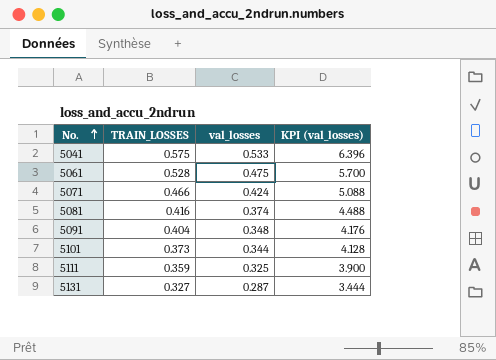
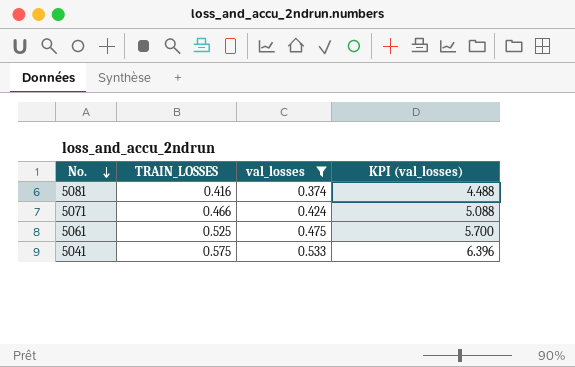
filter: none -> val_losses >= 0.374
row order: No. ascending -> No. descending
5061 | TRAIN_LOSSES: 0.528 -> 0.525

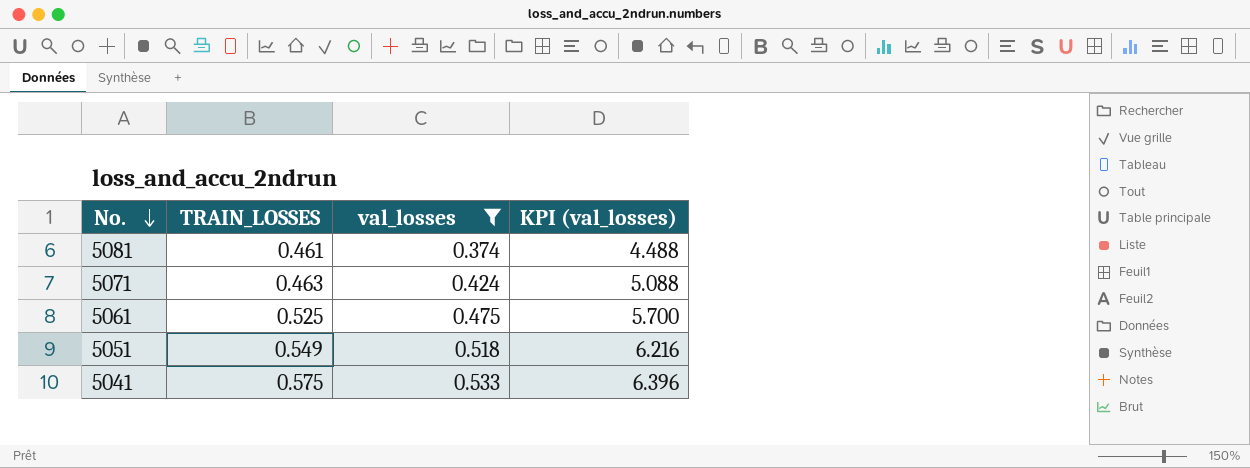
5081 | TRAIN_LOSSES: 0.416 -> 0.461
5071 | TRAIN_LOSSES: 0.466 -> 0.463
row 5051: none -> 0.549 | 0.518 | 6.216

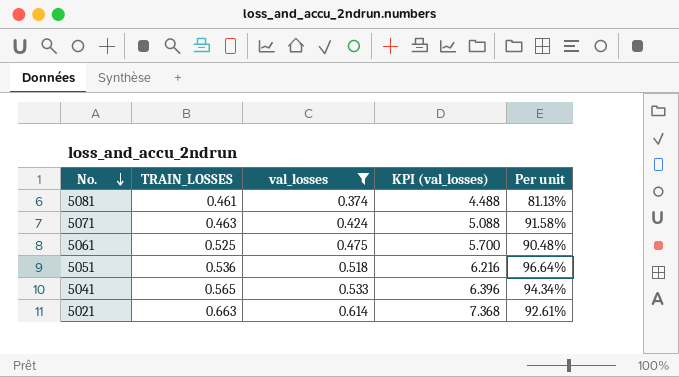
column Per unit | formula: none -> [val_losses] / [TRAIN_LOSSES]
5051 | TRAIN_LOSSES: 0.549 -> 0.536
5041 | TRAIN_LOSSES: 0.575 -> 0.565
row 5021: none -> 0.663 | 0.614 | 7.368 | 92.61%

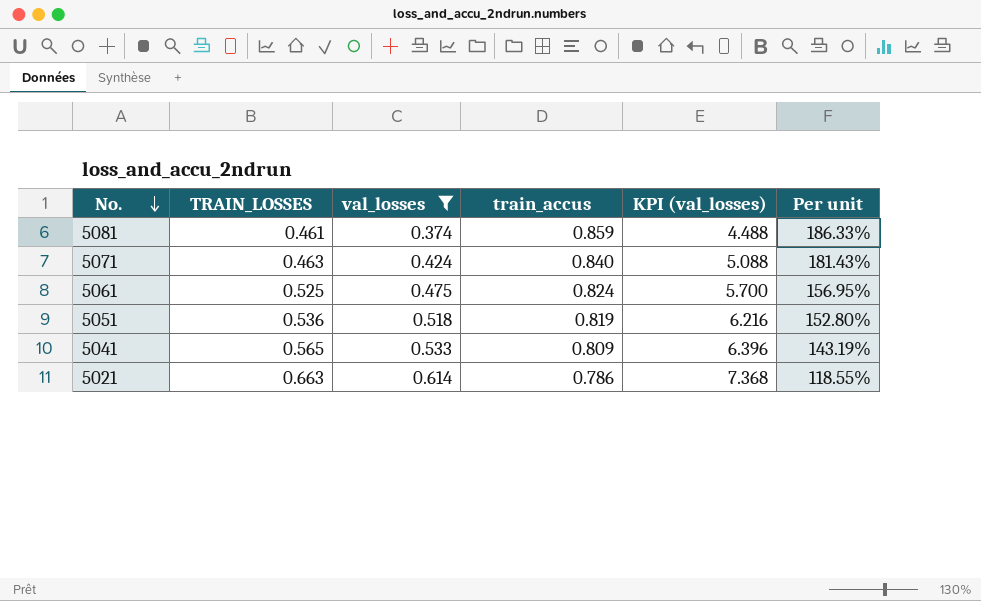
column train_accus | position: none -> 4
column Per unit | formula: [val_losses] / [TRAIN_LOSSES] -> [train_accus] / [TRAIN_LOSSES]

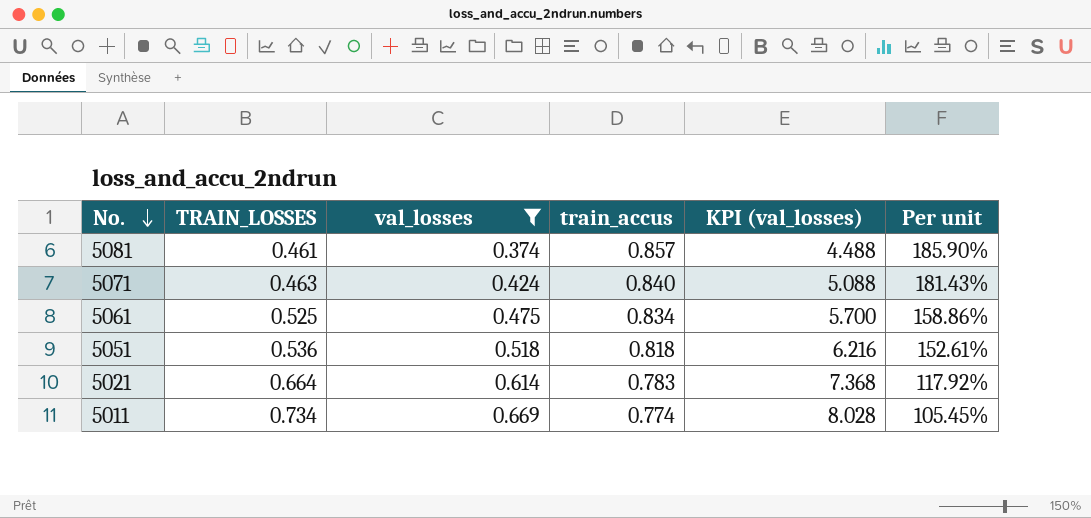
row 5041: 0.565 | 0.533 | 0.809 | 6.396 | 143.19% -> none
5081 | train_accus: 0.859 -> 0.857
5081 | Per unit: 186.33% -> 185.90%
5061 | train_accus: 0.824 -> 0.834
5061 | Per unit: 156.95% -> 158.86%
5051 | train_accus: 0.819 -> 0.818
5051 | Per unit: 152.80% -> 152.61%
5021 | TRAIN_LOSSES: 0.663 -> 0.664
5021 | train_accus: 0.786 -> 0.783
5021 | Per unit: 118.55% -> 117.92%
row 5011: none -> 0.734 | 0.669 | 0.774 | 8.028 | 105.45%

